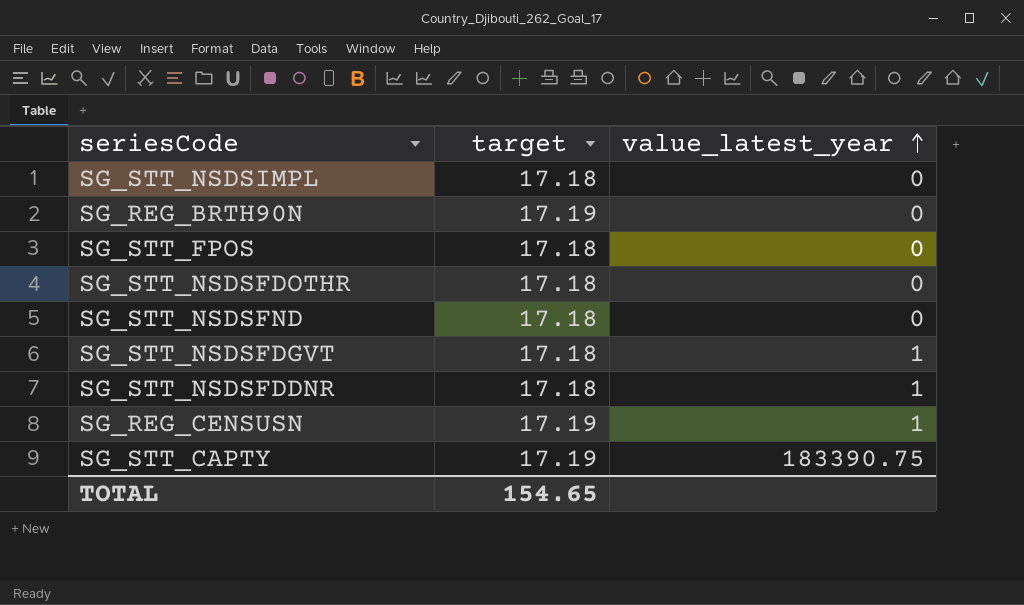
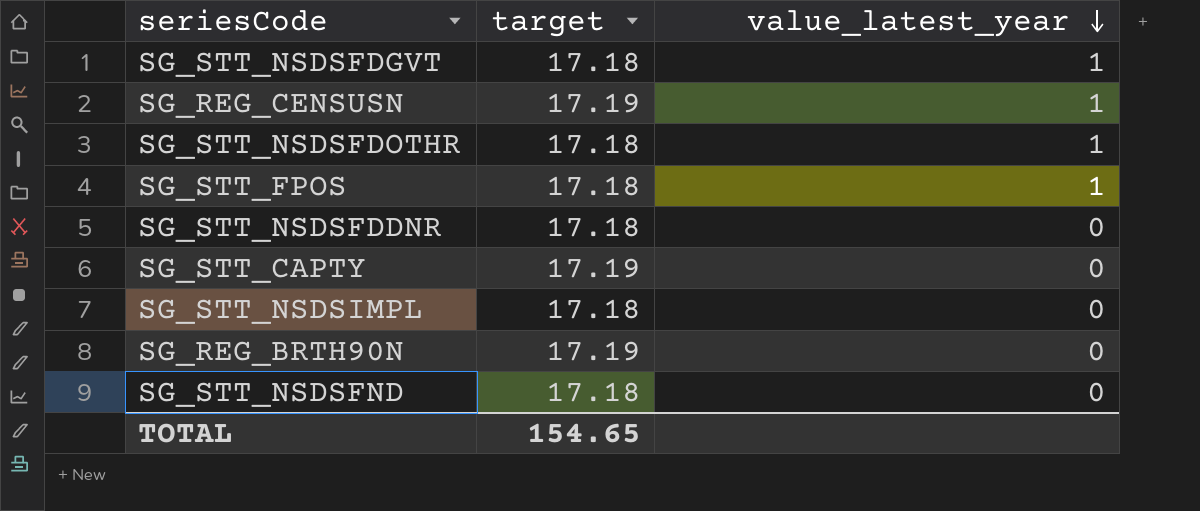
row order: value_latest_year ascending -> value_latest_year descending
SG_STT_NSDSFDOTHR | value_latest_year: 0 -> 1
SG_STT_FPOS | value_latest_year: 0 -> 1
SG_STT_NSDSFDDNR | value_latest_year: 1 -> 0
SG_STT_CAPTY | value_latest_year: 183390.75 -> 0

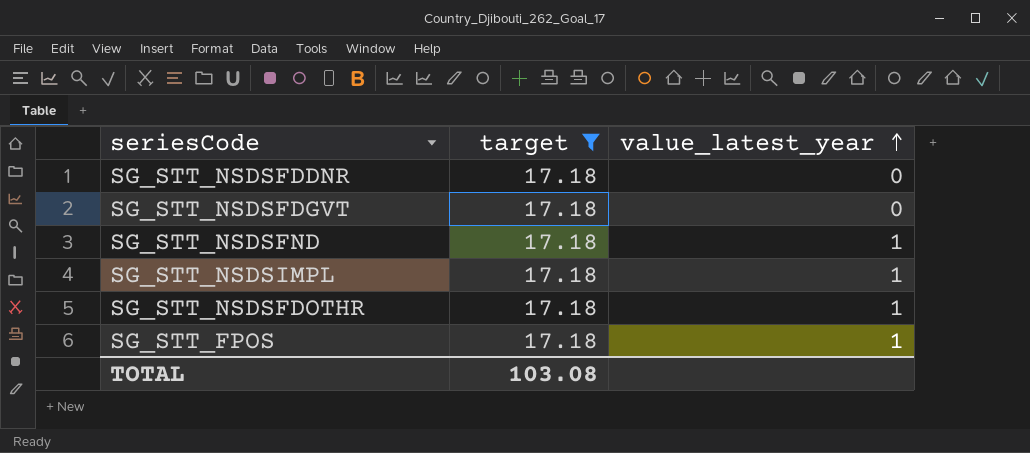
filter: none -> target = 17.18
row order: value_latest_year descending -> value_latest_year ascending
SG_STT_NSDSFDGVT | value_latest_year: 1 -> 0
SG_STT_NSDSFND | value_latest_year: 0 -> 1
SG_STT_NSDSIMPL | value_latest_year: 0 -> 1
TOTAL | target: 154.65 -> 103.08

